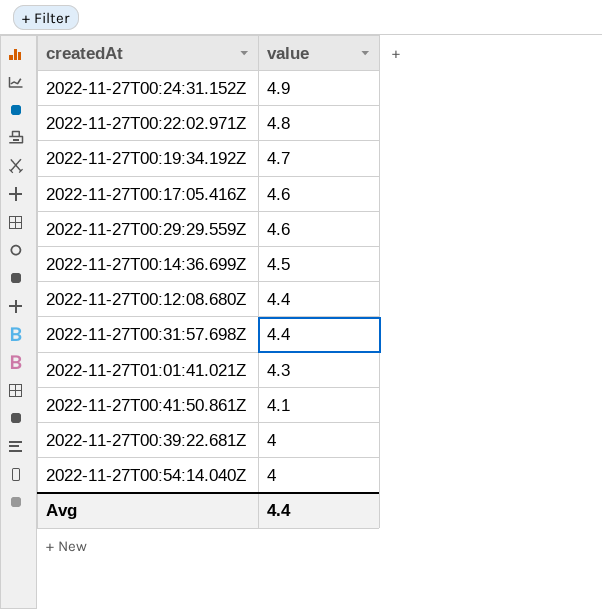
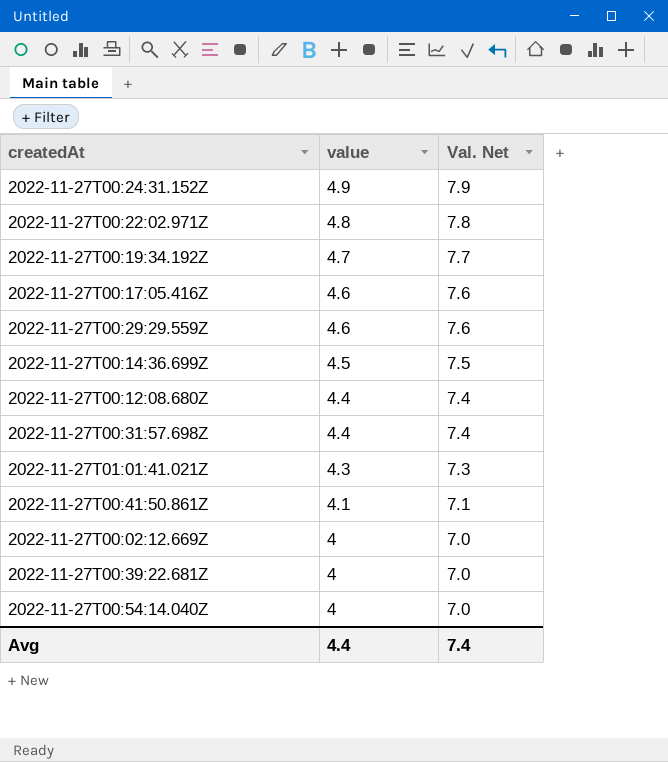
column Val. Net | formula: none -> [value] + 3
row 2022-11-27T00:02:12.669Z: none -> 4 | 7.0

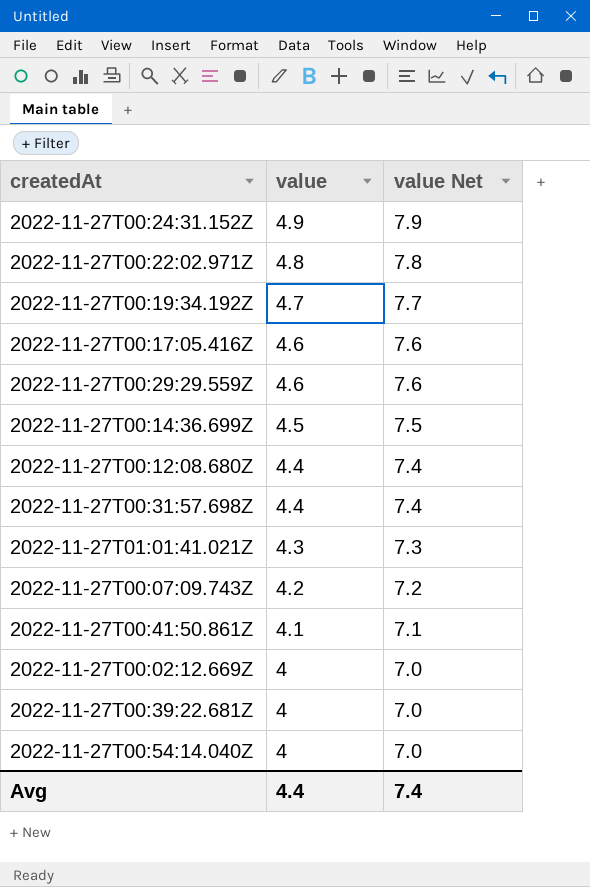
column name: Val. Net -> value Net
row 2022-11-27T00:07:09.743Z: none -> 4.2 | 7.2

